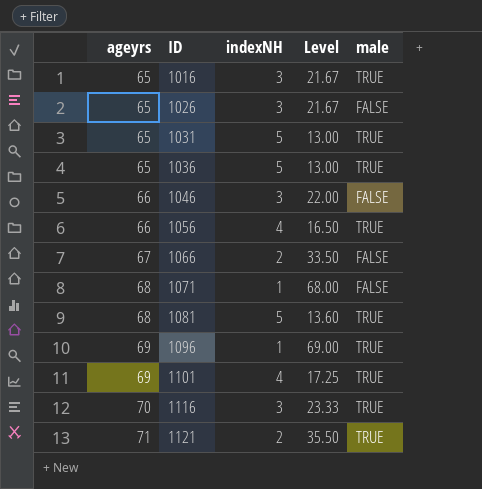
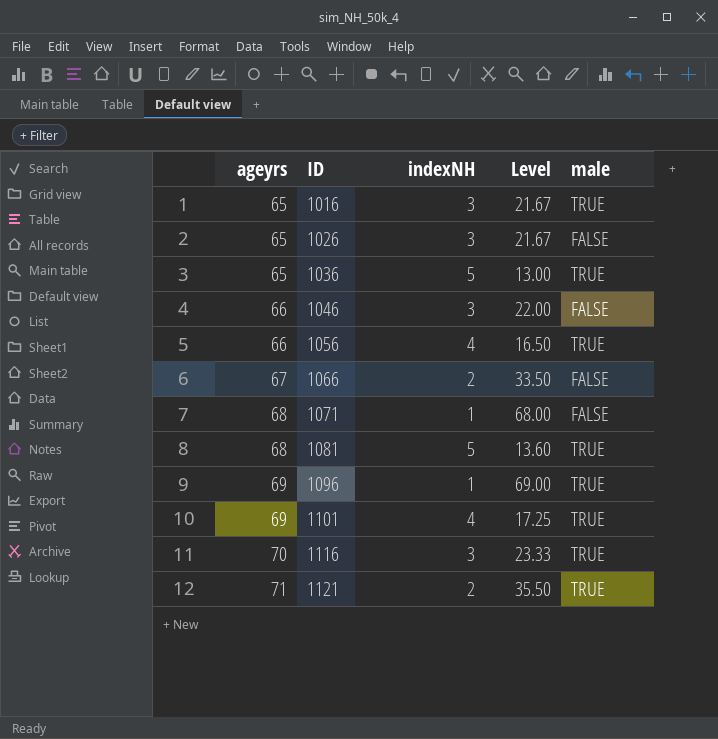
row 1031: 65 | 5 | 13.00 | TRUE -> none

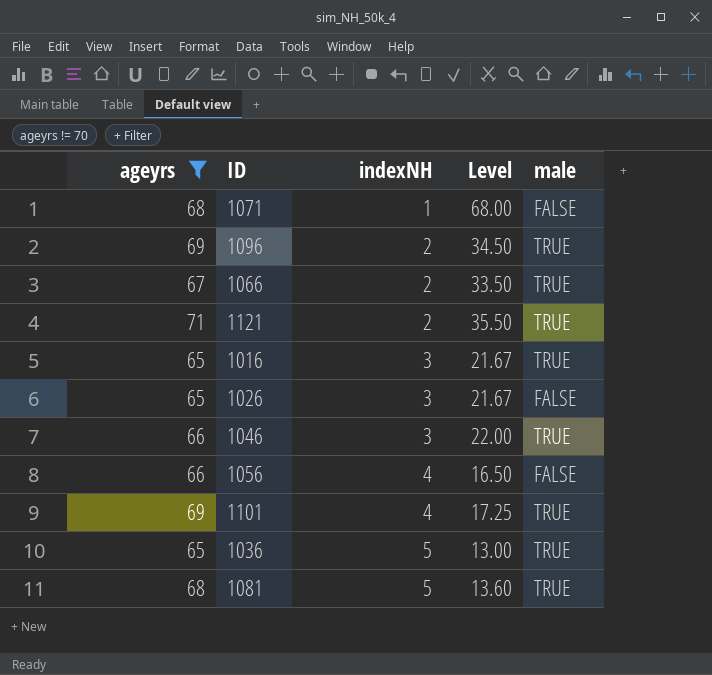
filter: none -> ageyrs != 70
row order: ageyrs ascending -> indexNH ascending
1096 | indexNH: 1 -> 2
1096 | Level: 69.00 -> 34.50
1066 | male: FALSE -> TRUE
1046 | male: FALSE -> TRUE
1056 | male: TRUE -> FALSE

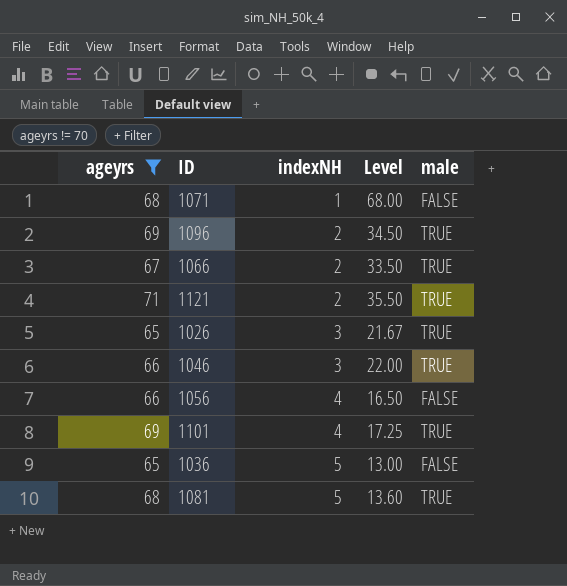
row 1016: 65 | 3 | 21.67 | TRUE -> none
1026 | male: FALSE -> TRUE
1036 | male: TRUE -> FALSE

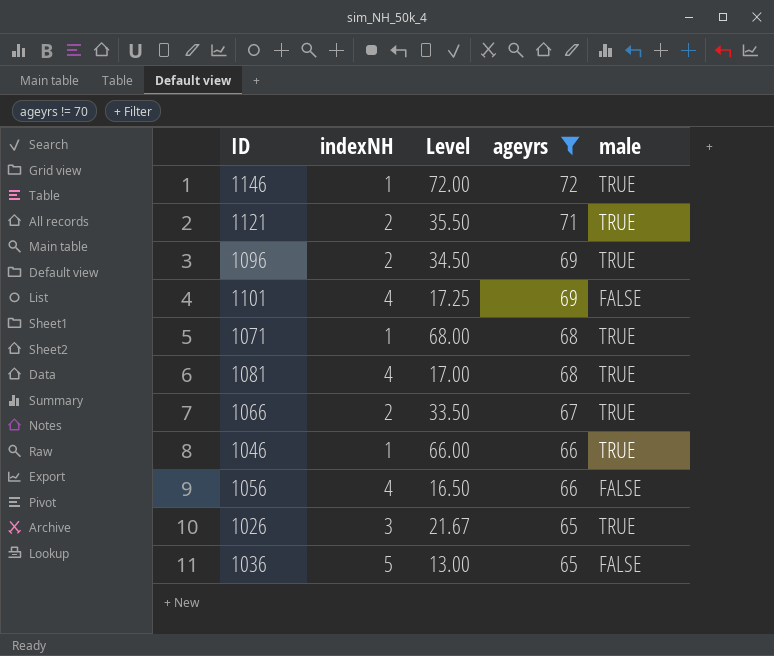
row order: indexNH ascending -> ageyrs descending
column ageyrs | position: 1 -> 4
row 1146: none -> 1 | 72.00 | 72 | TRUE
1101 | male: TRUE -> FALSE
1071 | male: FALSE -> TRUE
1081 | indexNH: 5 -> 4
1081 | Level: 13.60 -> 17.00
1046 | indexNH: 3 -> 1
1046 | Level: 22.00 -> 66.00

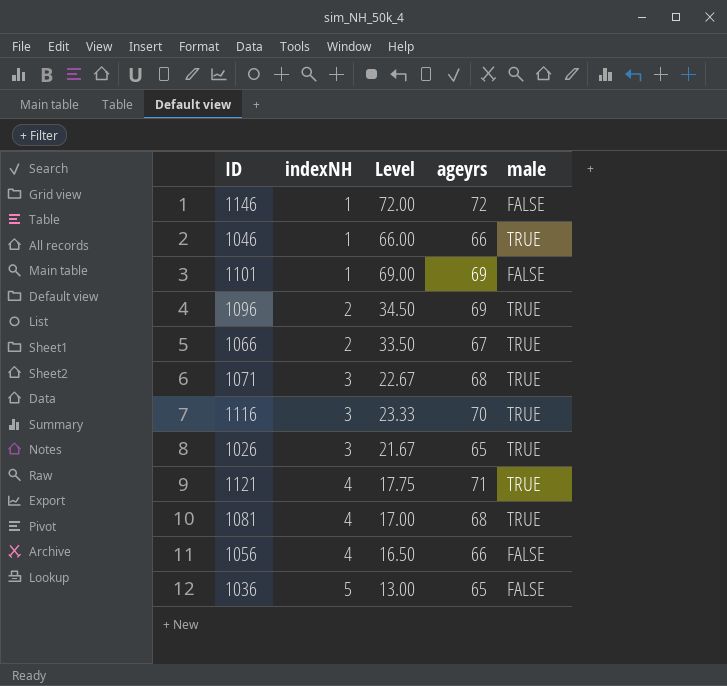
filter: ageyrs != 70 -> none
row order: ageyrs descending -> indexNH ascending
1146 | male: TRUE -> FALSE
1101 | indexNH: 4 -> 1
1101 | Level: 17.25 -> 69.00
1071 | indexNH: 1 -> 3
1071 | Level: 68.00 -> 22.67
1121 | indexNH: 2 -> 4
1121 | Level: 35.50 -> 17.75

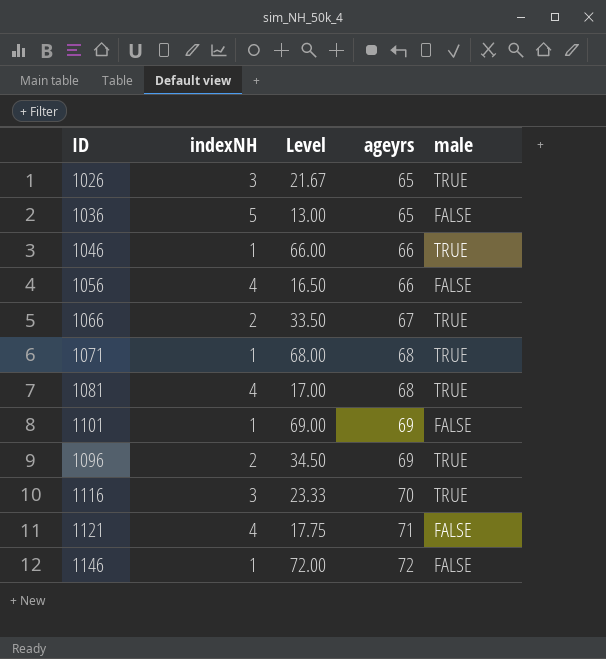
row order: indexNH ascending -> ageyrs ascending
1071 | indexNH: 3 -> 1
1071 | Level: 22.67 -> 68.00
1121 | male: TRUE -> FALSE

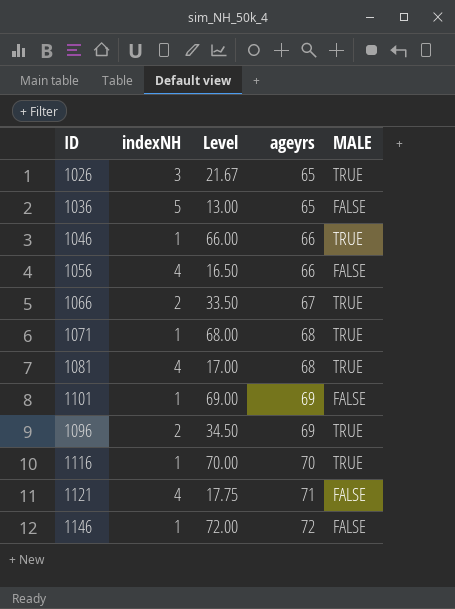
column name: male -> MALE
1116 | indexNH: 3 -> 1
1116 | Level: 23.33 -> 70.00

